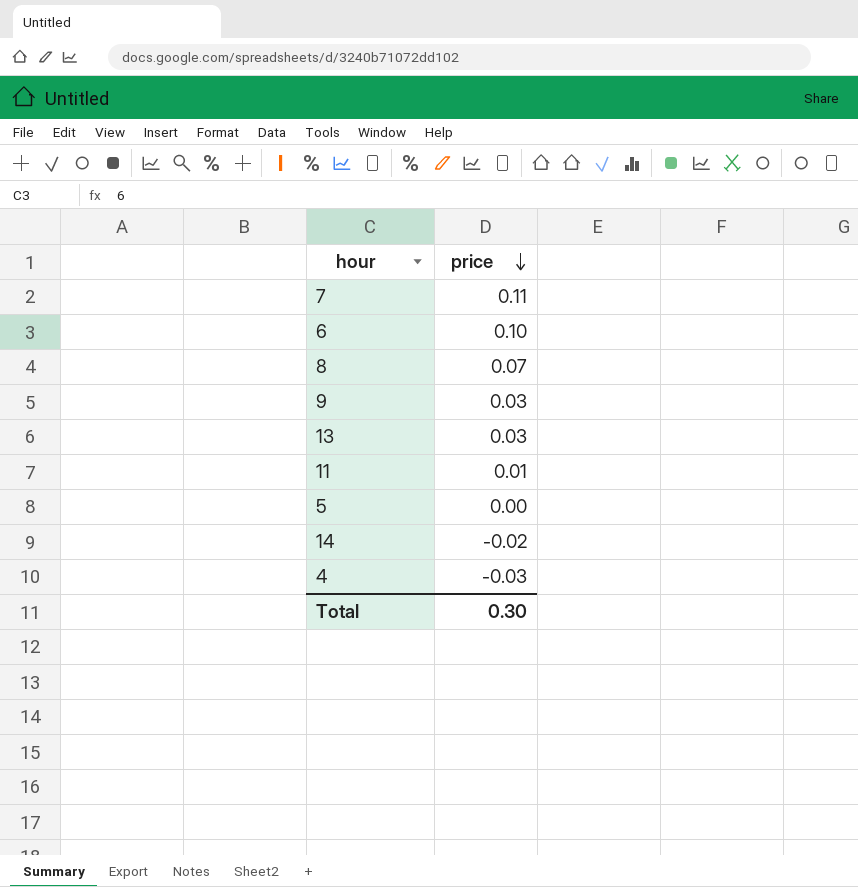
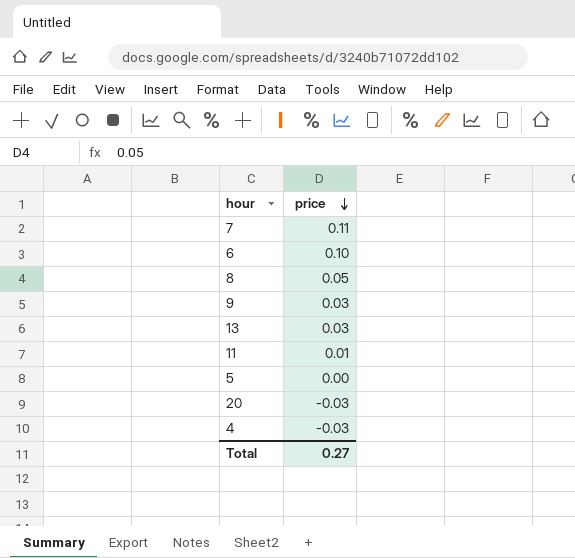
row 14: -0.02 -> none
8 | price: 0.07 -> 0.05
row 20: none -> -0.03
Total | price: 0.30 -> 0.27

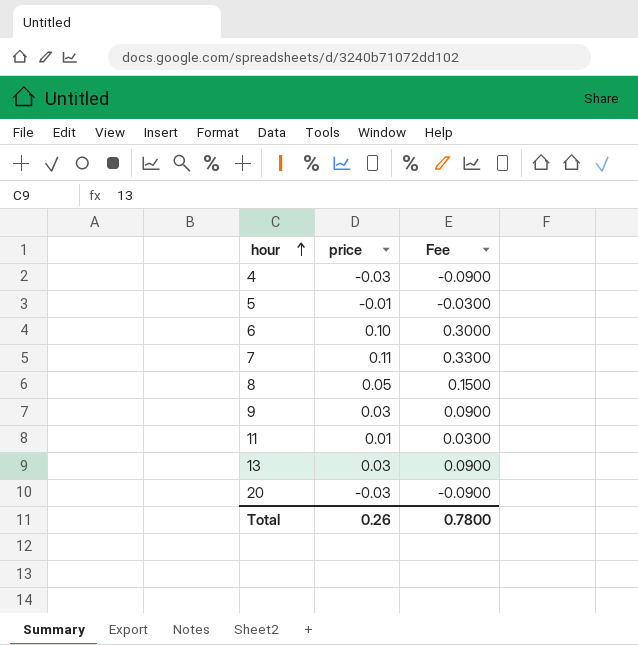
row order: price descending -> hour ascending
column Fee | formula: none -> [price] * 3
5 | price: 0.00 -> -0.01
Total | price: 0.27 -> 0.26

